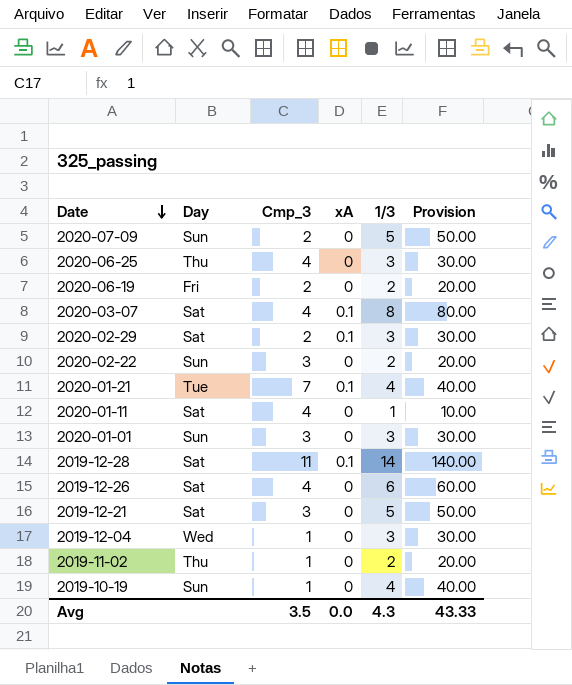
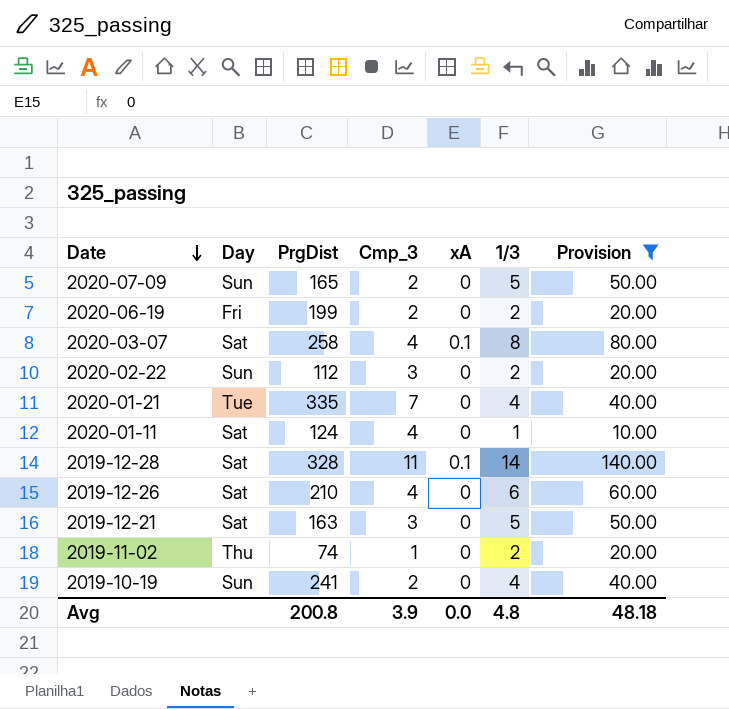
filter: none -> Provision != 30.00
column PrgDist | position: none -> 3
2020-01-21 | xA: 0.1 -> 0
2019-10-19 | Cmp_3: 1 -> 2
Avg | Cmp_3: 3.5 -> 3.9
Avg | 1/3: 4.3 -> 4.8
Avg | Provision: 43.33 -> 48.18

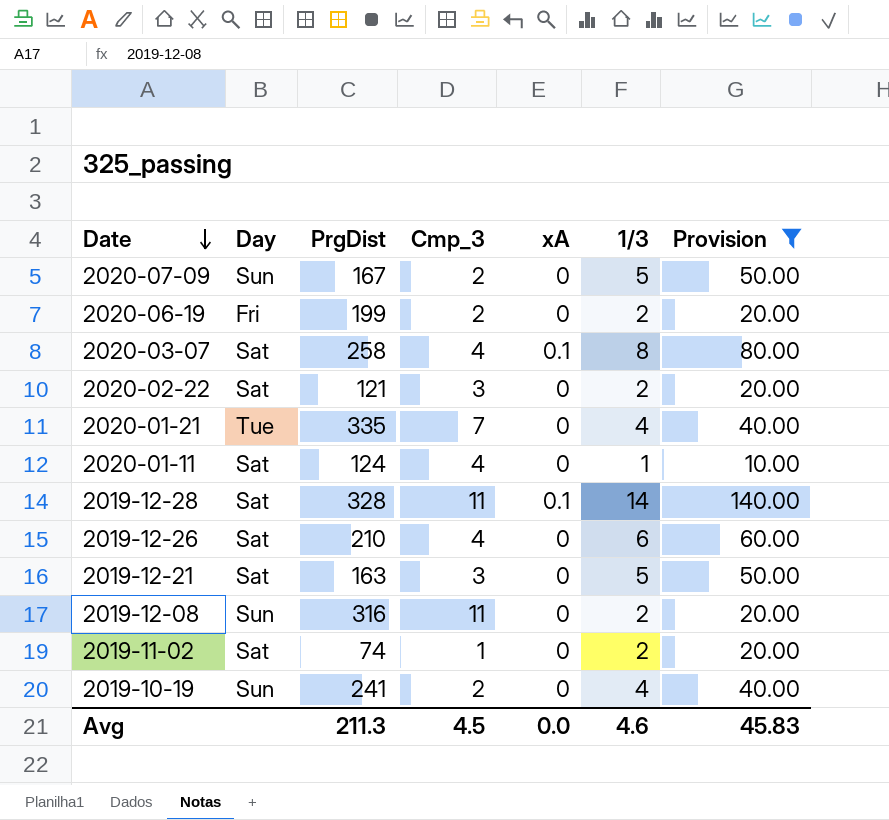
2020-07-09 | PrgDist: 165 -> 167
2020-02-22 | Day: Sun -> Sat
2020-02-22 | PrgDist: 112 -> 121
row 2019-12-08: none -> Sun | 316 | 11 | 0 | 2 | 20.00
2019-11-02 | Day: Thu -> Sat
Avg | PrgDist: 200.8 -> 211.3
Avg | Cmp_3: 3.9 -> 4.5
Avg | 1/3: 4.8 -> 4.6
Avg | Provision: 48.18 -> 45.83

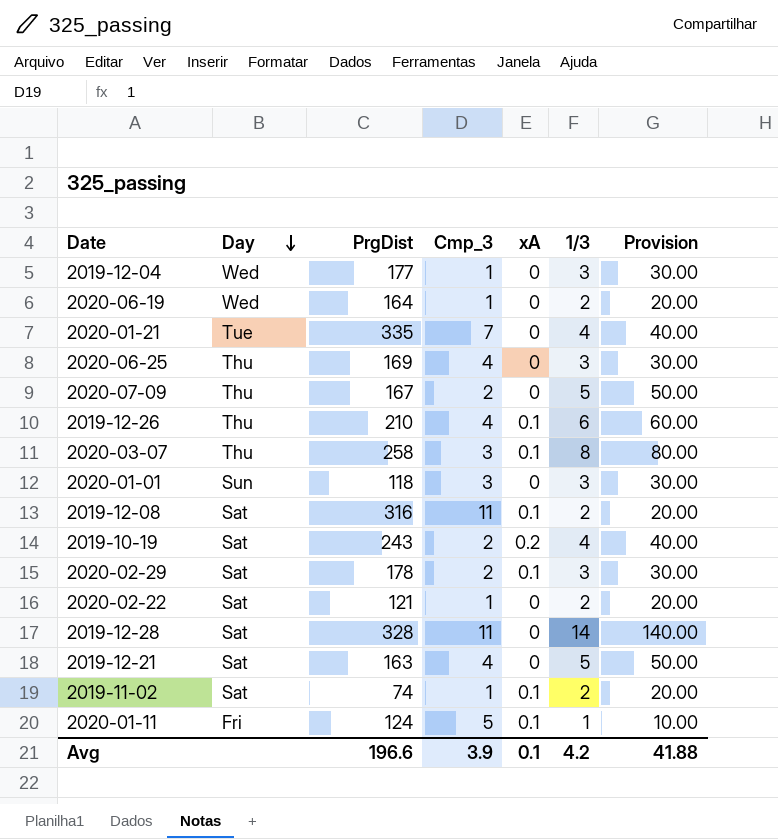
filter: Provision != 30.00 -> none
row order: Date descending -> Day descending
2020-06-19 | Day: Fri -> Wed
2020-06-19 | PrgDist: 199 -> 164
2020-06-19 | Cmp_3: 2 -> 1
2020-07-09 | Day: Sun -> Thu
2019-12-26 | Day: Sat -> Thu
2019-12-26 | xA: 0 -> 0.1
2020-03-07 | Day: Sat -> Thu
2020-03-07 | Cmp_3: 4 -> 3
2019-12-08 | Day: Sun -> Sat
2019-12-08 | xA: 0 -> 0.1
2019-10-19 | Day: Sun -> Sat
2019-10-19 | PrgDist: 241 -> 243
2019-10-19 | xA: 0 -> 0.2
2020-02-22 | Cmp_3: 3 -> 1
2019-12-28 | xA: 0.1 -> 0
2019-12-21 | Cmp_3: 3 -> 4
2019-11-02 | xA: 0 -> 0.1
2020-01-11 | Day: Sat -> Fri
2020-01-11 | Cmp_3: 4 -> 5
2020-01-11 | xA: 0 -> 0.1
Avg | PrgDist: 211.3 -> 196.6
Avg | Cmp_3: 4.5 -> 3.9
Avg | xA: 0.0 -> 0.1
Avg | 1/3: 4.6 -> 4.2
Avg | Provision: 45.83 -> 41.88

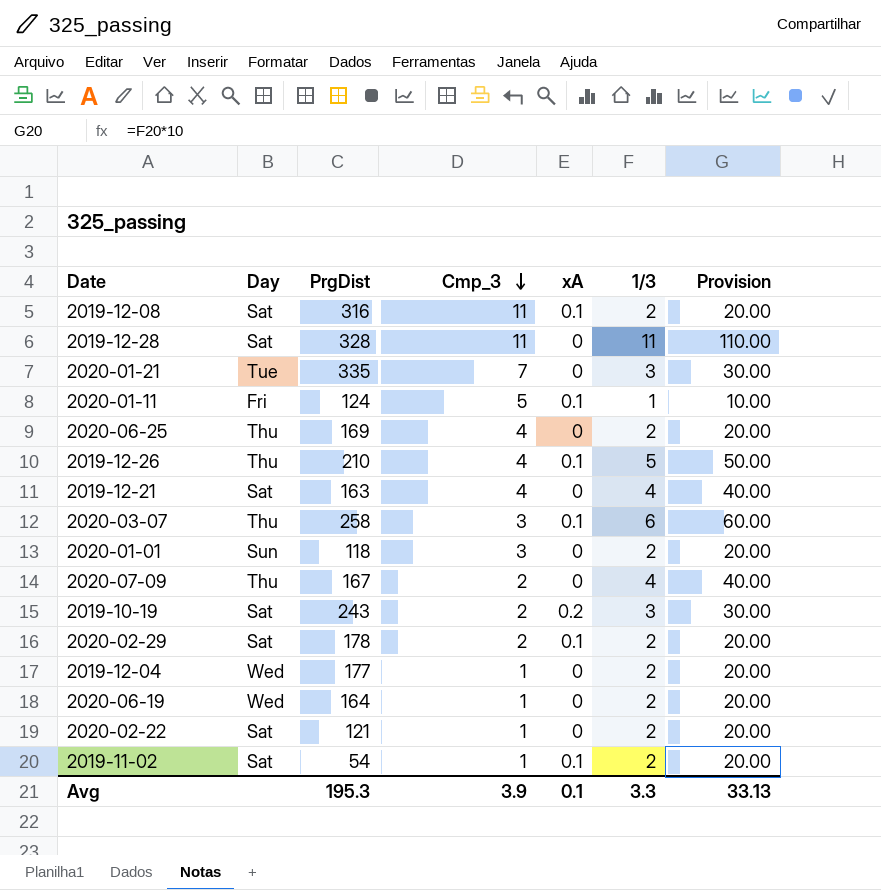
row order: Day descending -> Cmp_3 descending
2019-12-28 | 1/3: 14 -> 11
2019-12-28 | Provision: 140.00 -> 110.00
2020-01-21 | 1/3: 4 -> 3
2020-01-21 | Provision: 40.00 -> 30.00
2020-06-25 | 1/3: 3 -> 2
2020-06-25 | Provision: 30.00 -> 20.00
2019-12-26 | 1/3: 6 -> 5
2019-12-26 | Provision: 60.00 -> 50.00
2019-12-21 | 1/3: 5 -> 4
2019-12-21 | Provision: 50.00 -> 40.00
2020-03-07 | 1/3: 8 -> 6
2020-03-07 | Provision: 80.00 -> 60.00
2020-01-01 | 1/3: 3 -> 2
2020-01-01 | Provision: 30.00 -> 20.00
2020-07-09 | 1/3: 5 -> 4
2020-07-09 | Provision: 50.00 -> 40.00
2019-10-19 | 1/3: 4 -> 3
2019-10-19 | Provision: 40.00 -> 30.00
2020-02-29 | 1/3: 3 -> 2
2020-02-29 | Provision: 30.00 -> 20.00
2019-12-04 | 1/3: 3 -> 2
2019-12-04 | Provision: 30.00 -> 20.00
2019-11-02 | PrgDist: 74 -> 54
Avg | PrgDist: 196.6 -> 195.3
Avg | 1/3: 4.2 -> 3.3
Avg | Provision: 41.88 -> 33.13

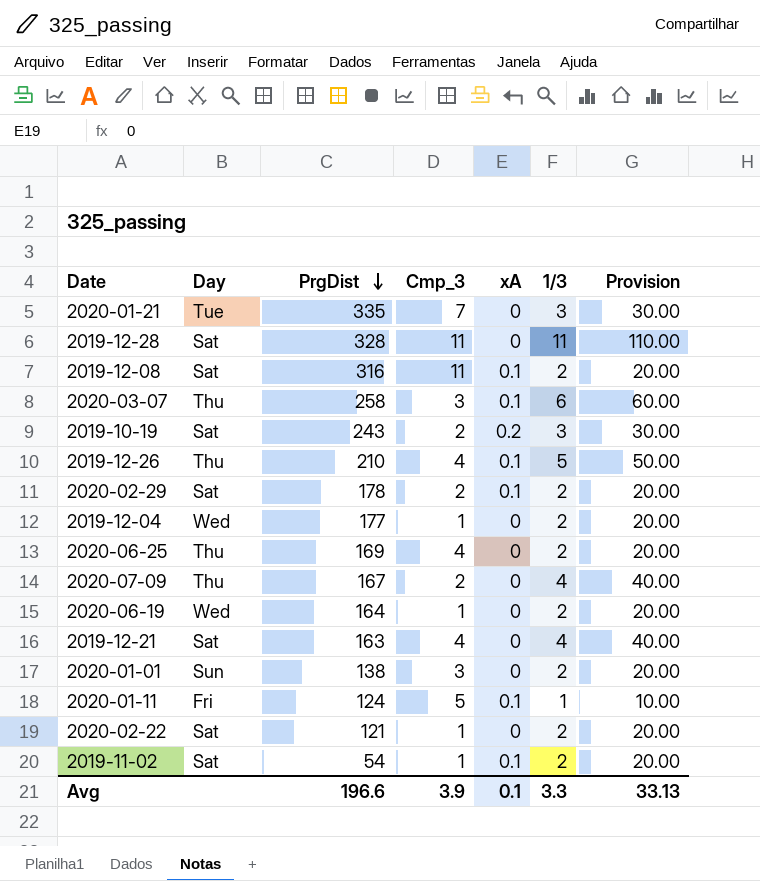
row order: Cmp_3 descending -> PrgDist descending
2020-01-01 | PrgDist: 118 -> 138
Avg | PrgDist: 195.3 -> 196.6

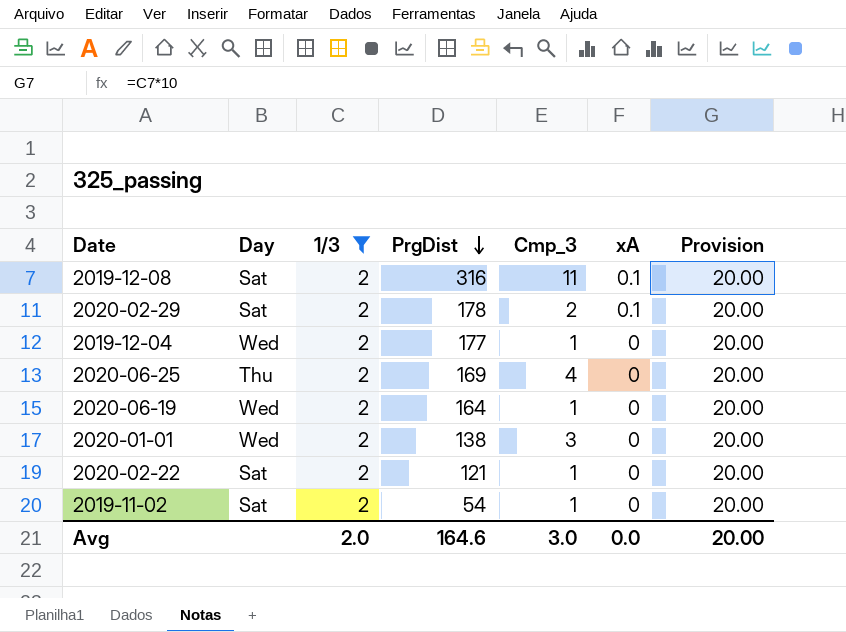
filter: none -> 1/3 = 2
column 1/3 | position: 6 -> 3
2020-01-01 | Day: Sun -> Wed
2019-11-02 | xA: 0.1 -> 0
Avg | 1/3: 3.3 -> 2.0
Avg | PrgDist: 196.6 -> 164.6
Avg | Cmp_3: 3.9 -> 3.0
Avg | xA: 0.1 -> 0.0
Avg | Provision: 33.13 -> 20.00

